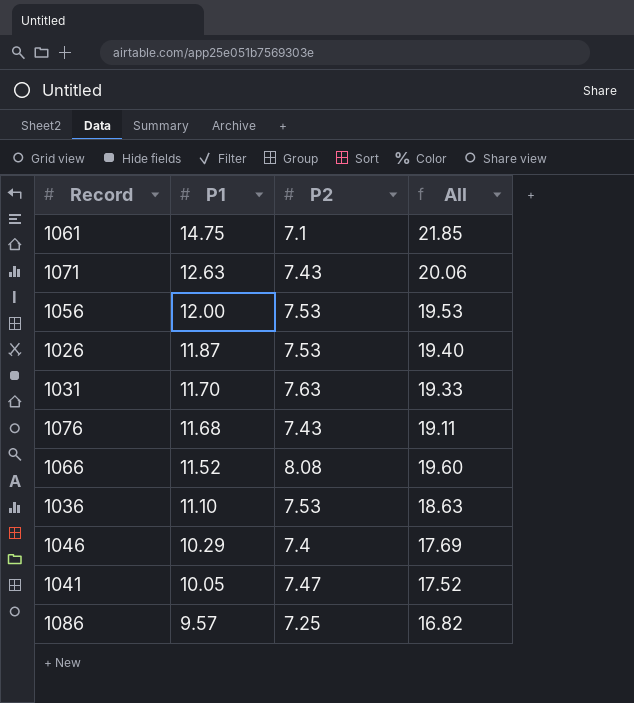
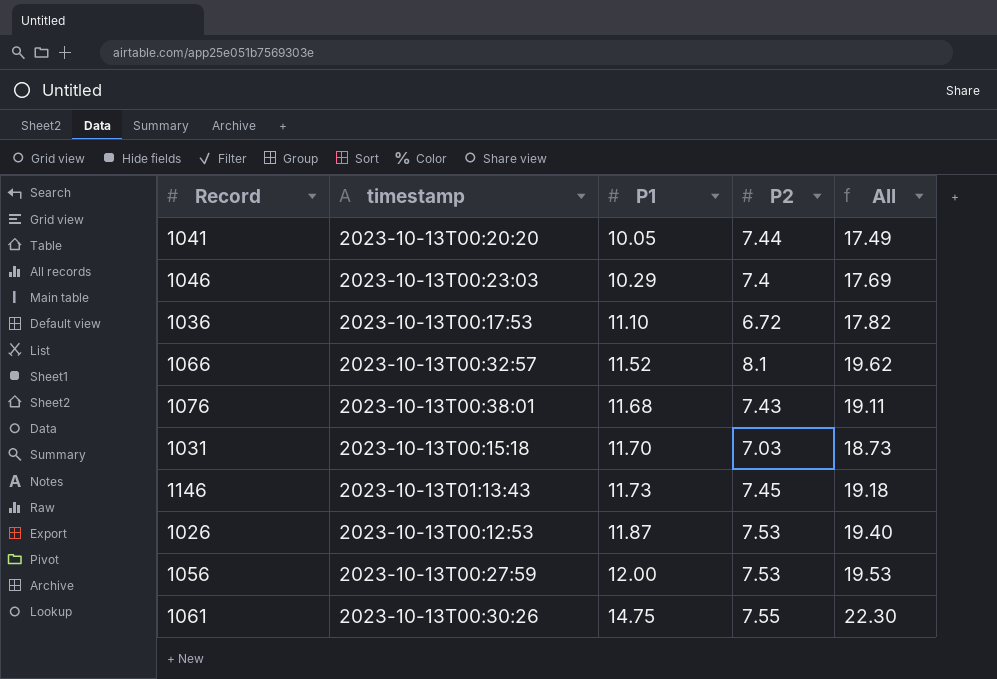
row order: P1 descending -> P1 ascending
column timestamp | position: none -> 2
row 1071: 12.63 | 7.43 | 20.06 -> none
row 1086: 9.57 | 7.25 | 16.82 -> none
1041 | P2: 7.47 -> 7.44
1041 | All: 17.52 -> 17.49
1036 | P2: 7.53 -> 6.72
1036 | All: 18.63 -> 17.82
1066 | P2: 8.08 -> 8.1
1066 | All: 19.60 -> 19.62
1031 | P2: 7.63 -> 7.03
1031 | All: 19.33 -> 18.73
row 1146: none -> 2023-10-13T01:13:43 | 11.73 | 7.45 | 19.18
1061 | P2: 7.1 -> 7.55
1061 | All: 21.85 -> 22.30

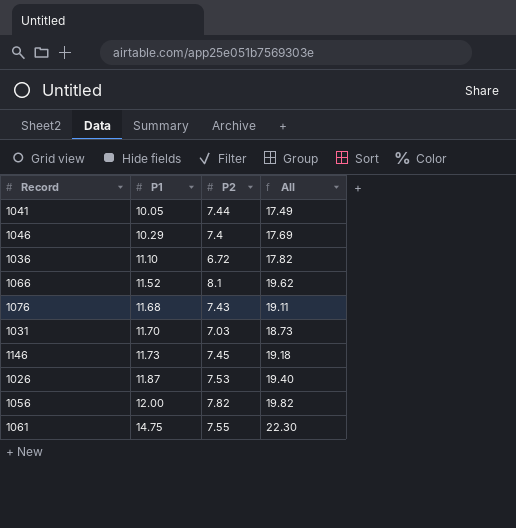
column timestamp | position: 2 -> none
1056 | P2: 7.53 -> 7.82
1056 | All: 19.53 -> 19.82

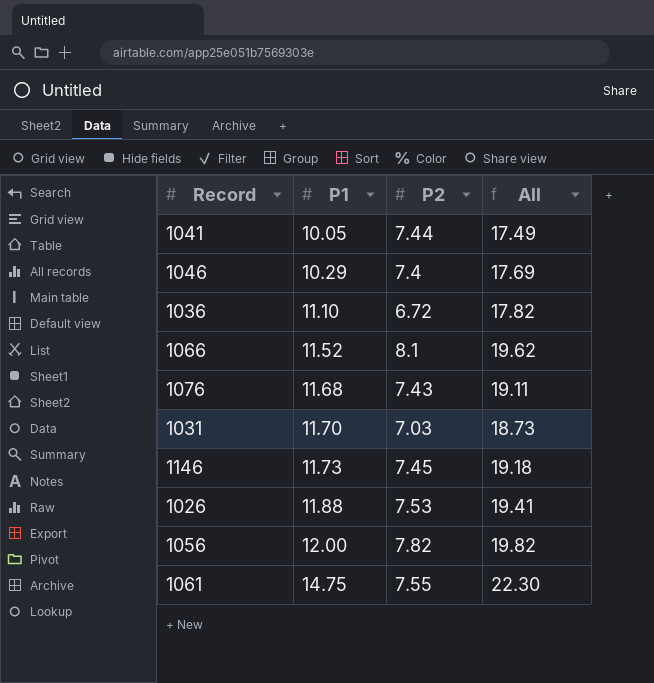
1026 | P1: 11.87 -> 11.88
1026 | All: 19.40 -> 19.41

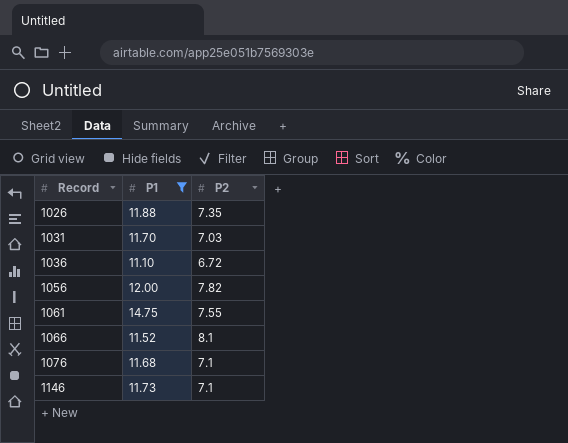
filter: none -> P1 >= 11.10
row order: P1 ascending -> Record ascending
column All | formula: [P1] + [P2] -> none
1026 | P2: 7.53 -> 7.35
1076 | P2: 7.43 -> 7.1
1146 | P2: 7.45 -> 7.1

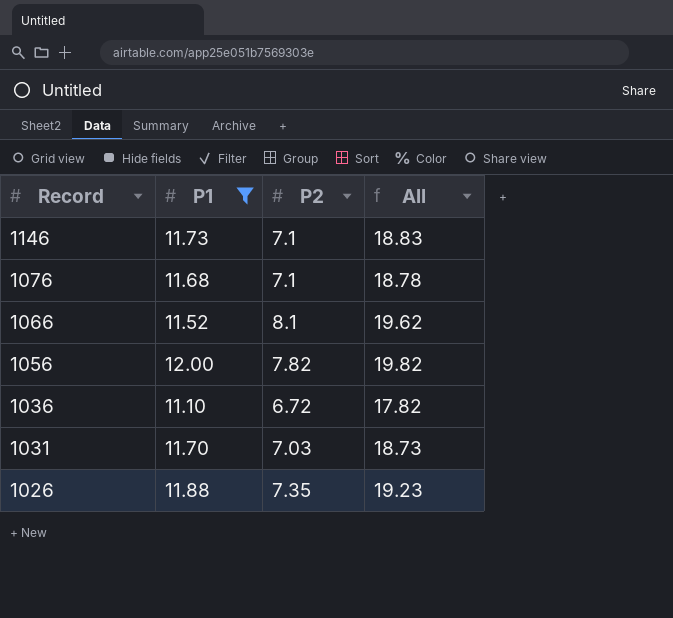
row order: Record ascending -> Record descending
column All | formula: none -> [P1] + [P2]
row 1061: 14.75 | 7.55 -> none

